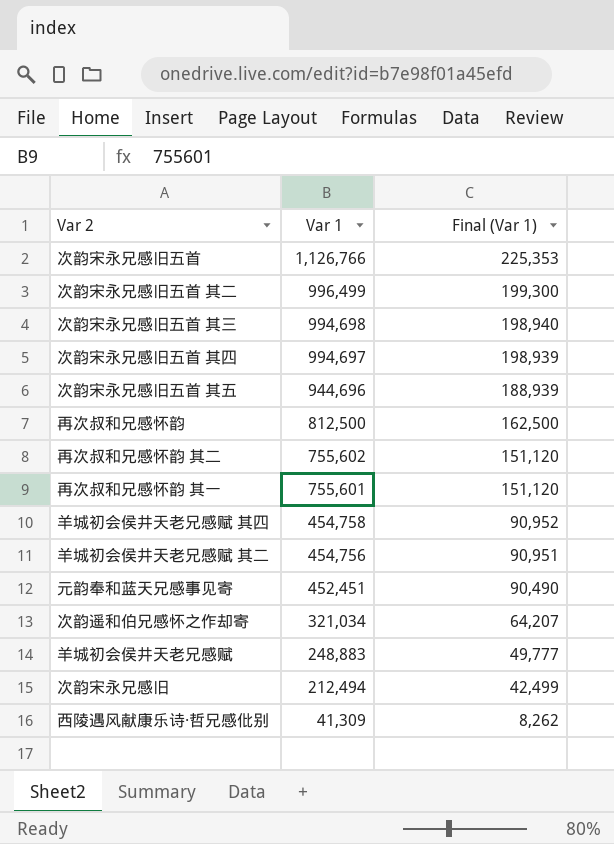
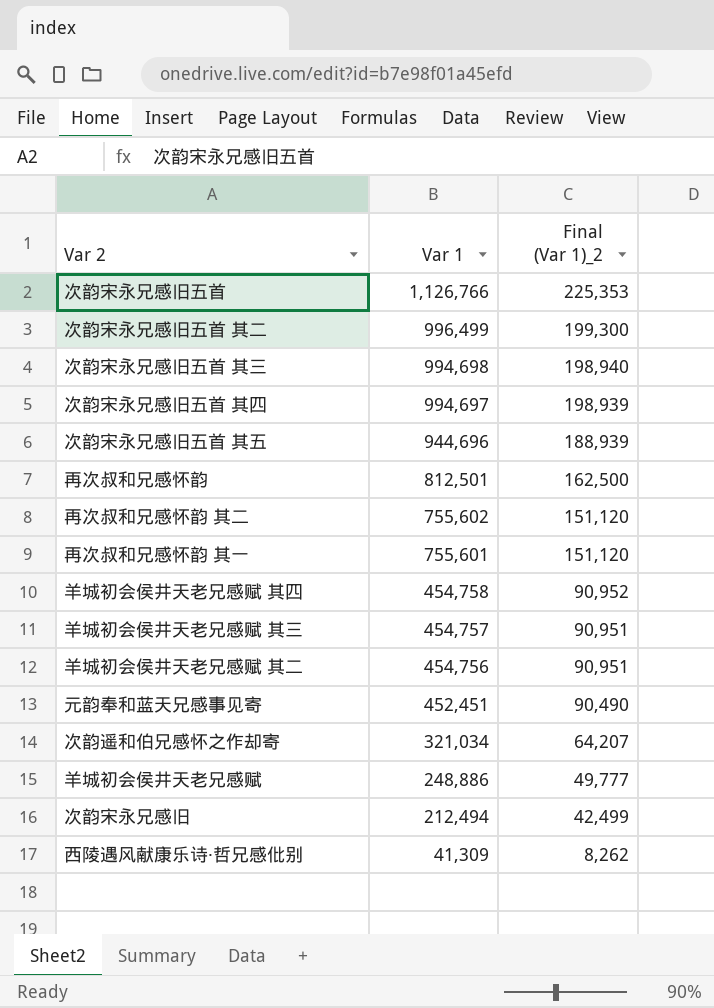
column name: Final (Var 1) -> Final (Var 1)_2
再次叔和兄感怀韵 | Var 1: 812,500 -> 812,501
row 羊城初会侯井天老兄感赋 其三: none -> 454,757 | 90,951
羊城初会侯井天老兄感赋 | Var 1: 248,883 -> 248,886

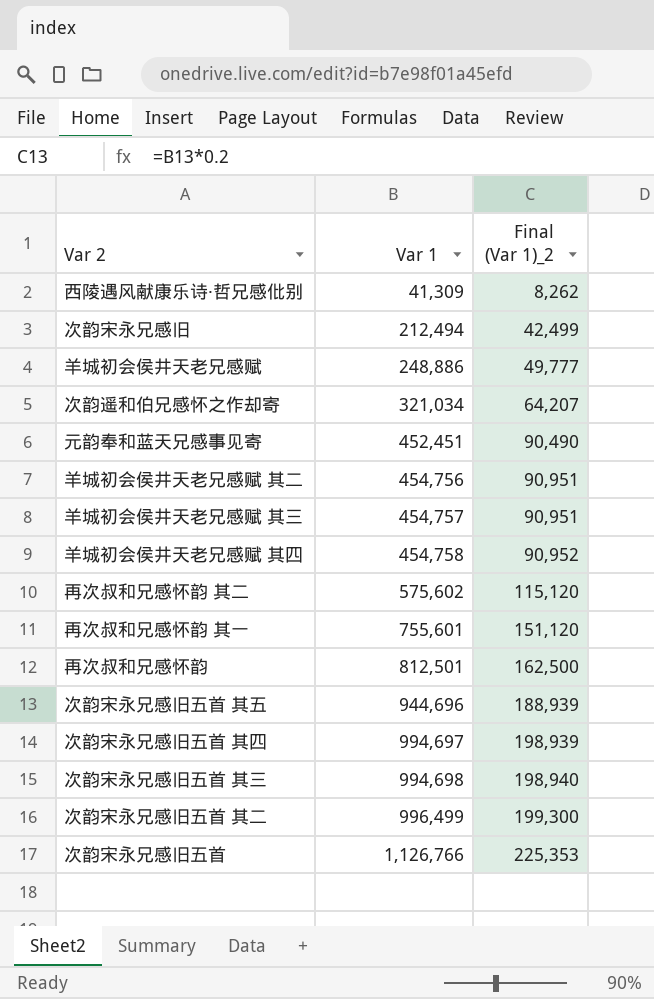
row order: Var 1 descending -> Var 1 ascending
再次叔和兄感怀韵 其二 | Var 1: 755,602 -> 575,602
再次叔和兄感怀韵 其二 | Final (Var 1)_2: 151,120 -> 115,120

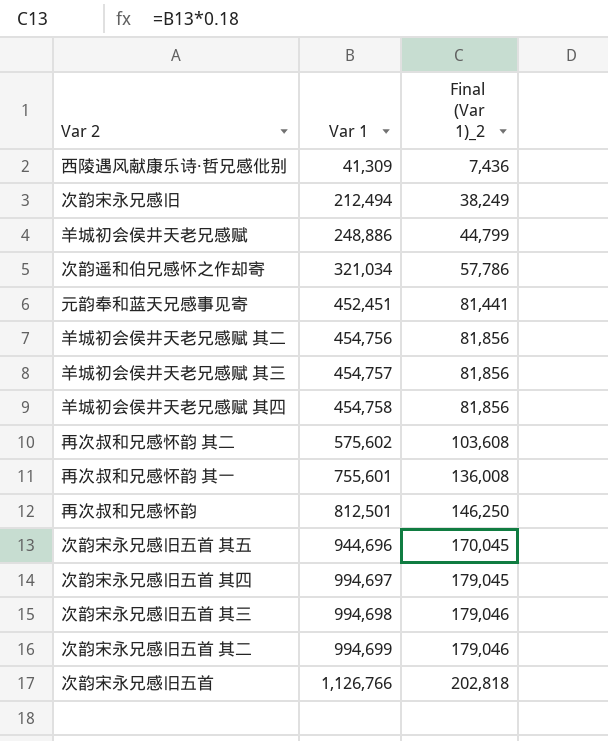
column Final (Var 1)_2 | formula: [Var 1] * 0.2 -> [Var 1] * 0.18
次韵宋永兄感旧五首 其二 | Var 1: 996,499 -> 994,699

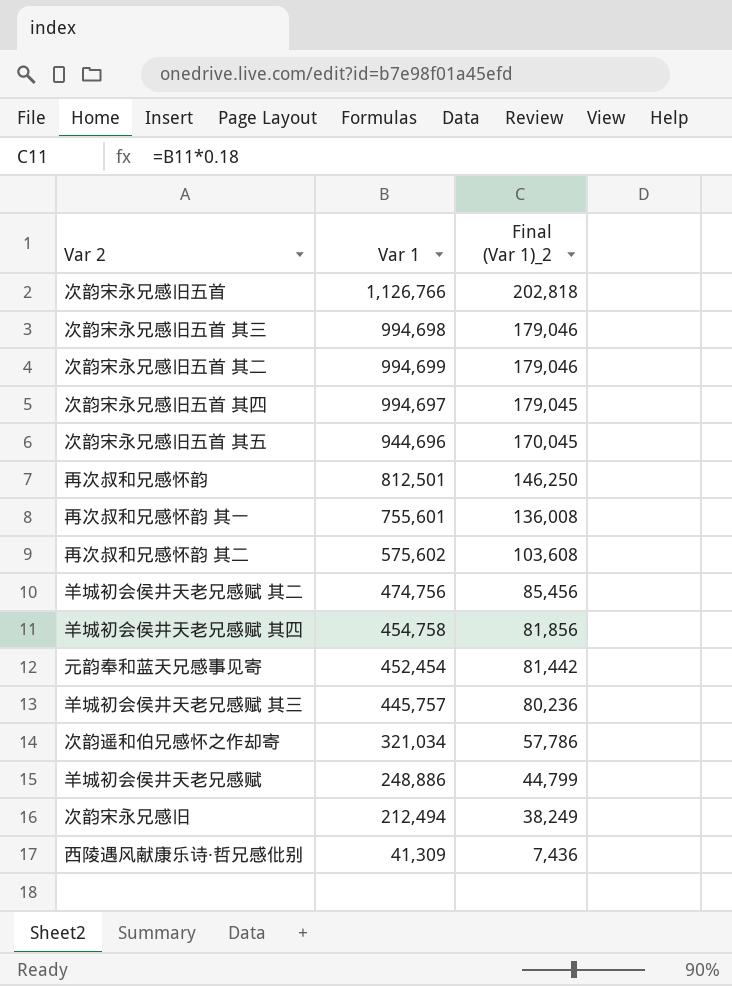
row order: Var 1 ascending -> Final (Var 1)_2 descending
羊城初会侯井天老兄感赋 其二 | Var 1: 454,756 -> 474,756
羊城初会侯井天老兄感赋 其二 | Final (Var 1)_2: 81,856 -> 85,456
元韵奉和蓝天兄感事见寄 | Var 1: 452,451 -> 452,454
元韵奉和蓝天兄感事见寄 | Final (Var 1)_2: 81,441 -> 81,442
羊城初会侯井天老兄感赋 其三 | Var 1: 454,757 -> 445,757
羊城初会侯井天老兄感赋 其三 | Final (Var 1)_2: 81,856 -> 80,236

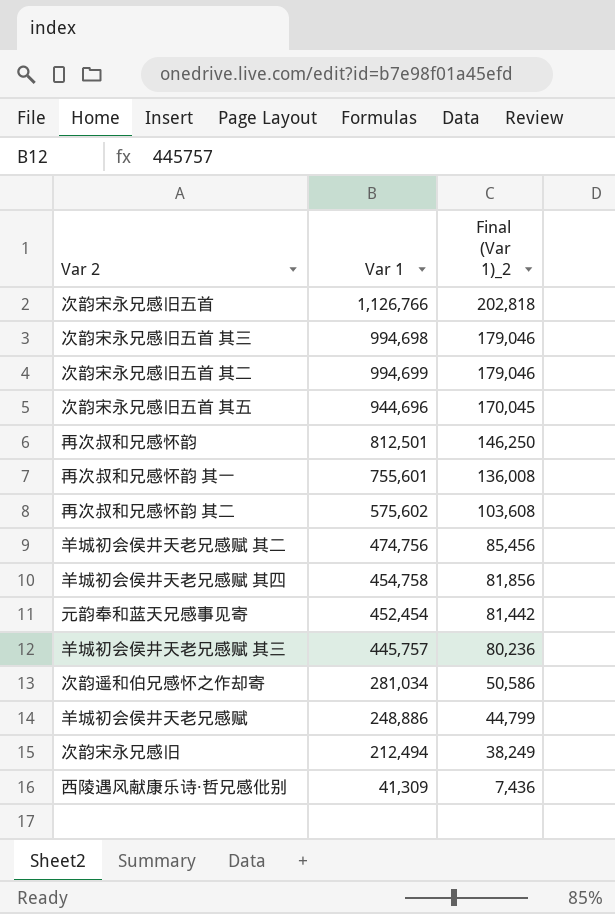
row 次韵宋永兄感旧五首 其四: 994,697 | 179,045 -> none
次韵遥和伯兄感怀之作却寄 | Var 1: 321,034 -> 281,034
次韵遥和伯兄感怀之作却寄 | Final (Var 1)_2: 57,786 -> 50,586

